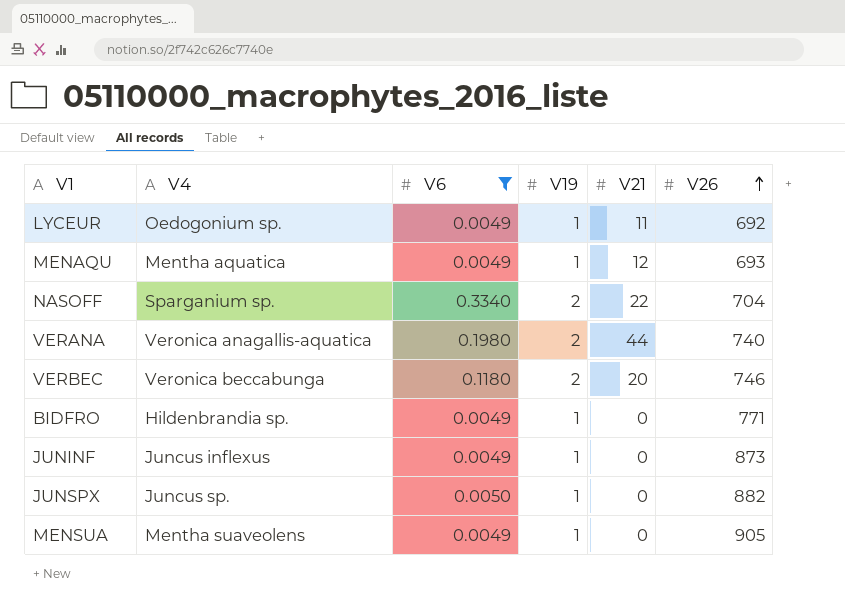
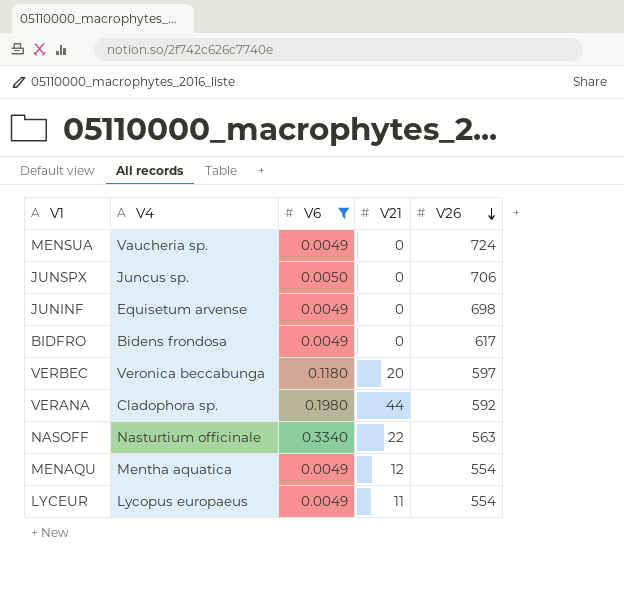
row order: V26 ascending -> V26 descending
column V19 | position: 4 -> none
MENSUA | V4: Mentha suaveolens -> Vaucheria sp.
MENSUA | V26: 905 -> 724
JUNSPX | V26: 882 -> 706
JUNINF | V4: Juncus inflexus -> Equisetum arvense
JUNINF | V26: 873 -> 698
BIDFRO | V4: Hildenbrandia sp. -> Bidens frondosa
BIDFRO | V26: 771 -> 617
VERBEC | V26: 746 -> 597
VERANA | V4: Veronica anagallis-aquatica -> Cladophora sp.
VERANA | V26: 740 -> 592
NASOFF | V4: Sparganium sp. -> Nasturtium officinale
NASOFF | V26: 704 -> 563
MENAQU | V26: 693 -> 554
LYCEUR | V4: Oedogonium sp. -> Lycopus europaeus
LYCEUR | V26: 692 -> 554

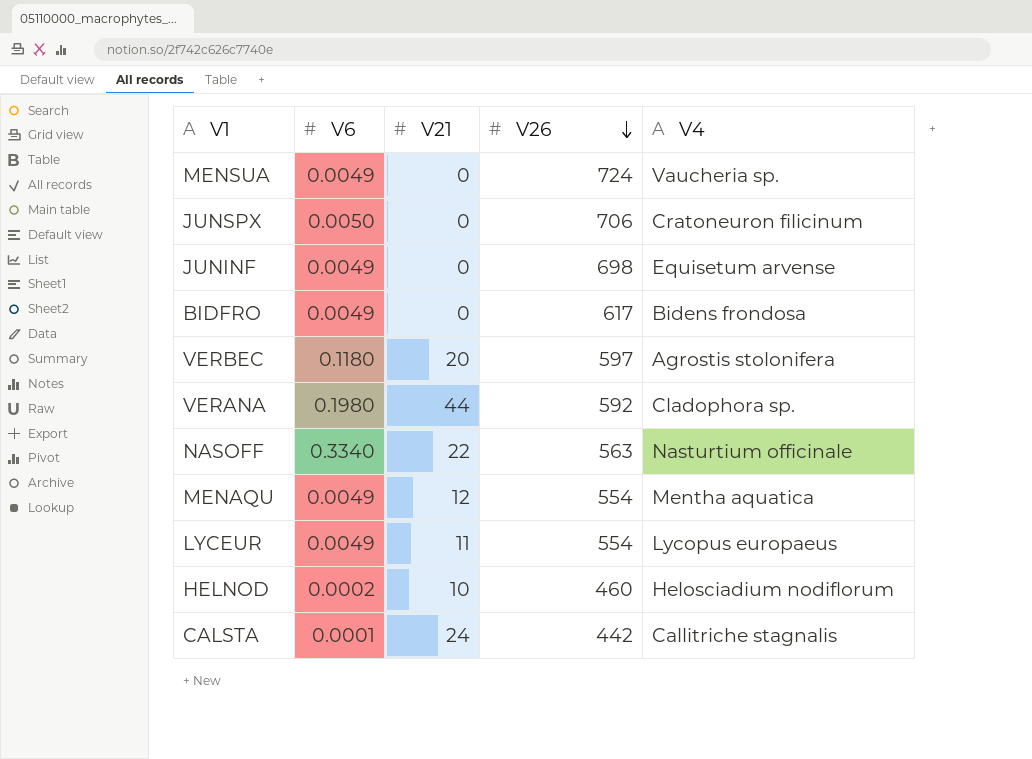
filter: V6 >= 0.0049 -> none
column V4 | position: 2 -> 5
JUNSPX | V4: Juncus sp. -> Cratoneuron filicinum
VERBEC | V4: Veronica beccabunga -> Agrostis stolonifera

